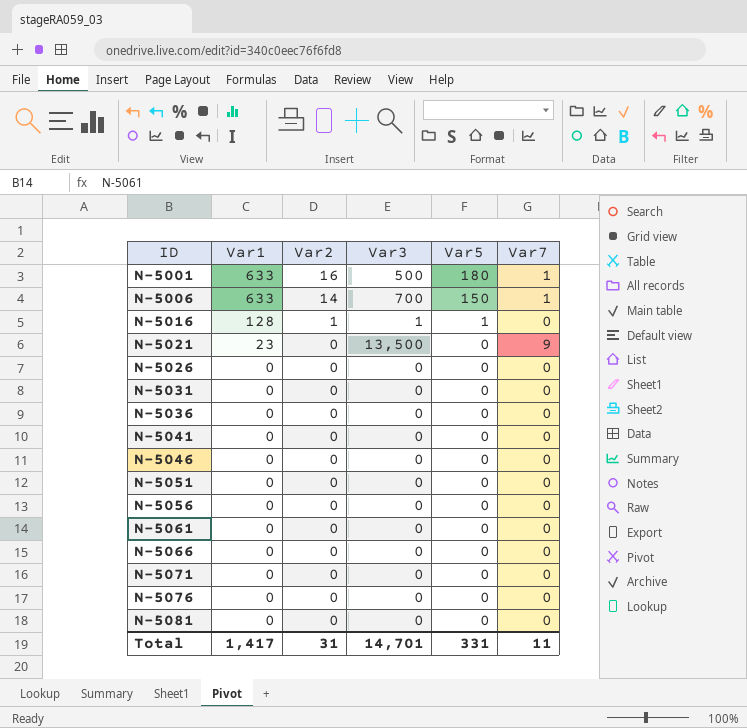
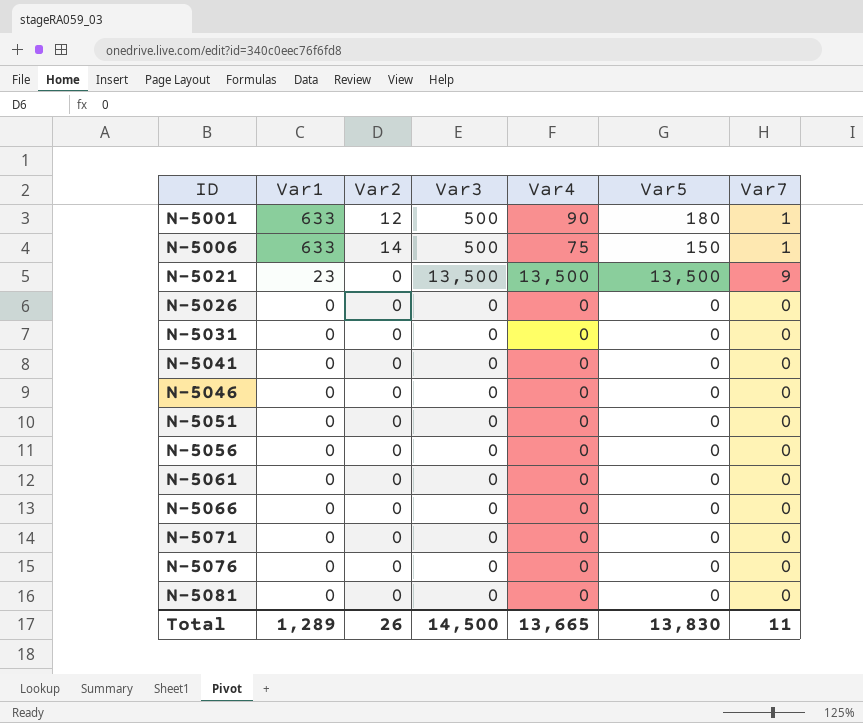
column Var4 | position: none -> 5
row N-5016: 128 | 1 | 1 | 1 | 0 -> none
row N-5036: 0 | 0 | 0 | 0 | 0 -> none
N-5001 | Var2: 16 -> 12
N-5006 | Var3: 700 -> 500
N-5021 | Var5: 0 -> 13,500
Total | Var1: 1,417 -> 1,289
Total | Var2: 31 -> 26
Total | Var3: 14,701 -> 14,500
Total | Var5: 331 -> 13,830

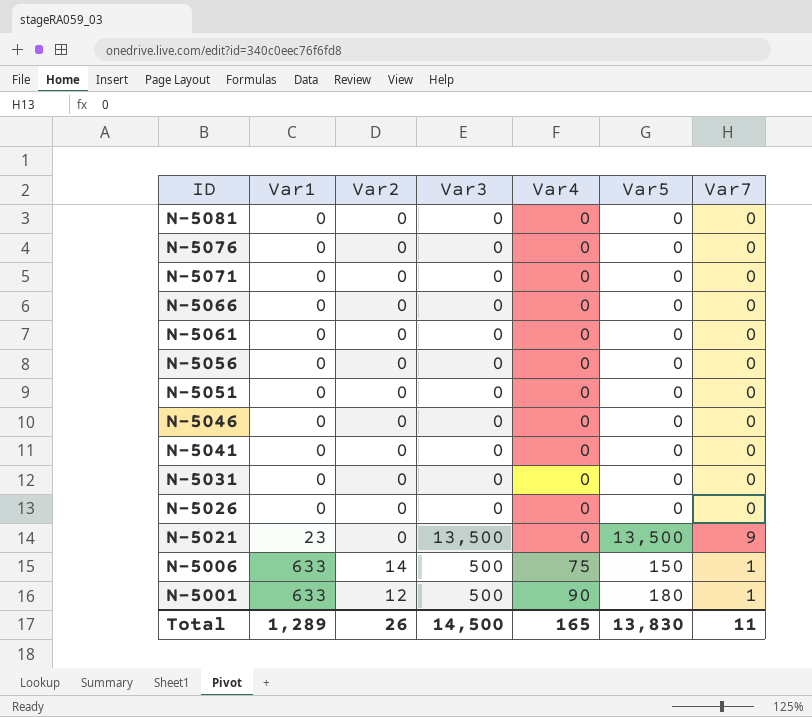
row order: ID ascending -> ID descending
N-5021 | Var4: 13,500 -> 0
Total | Var4: 13,665 -> 165

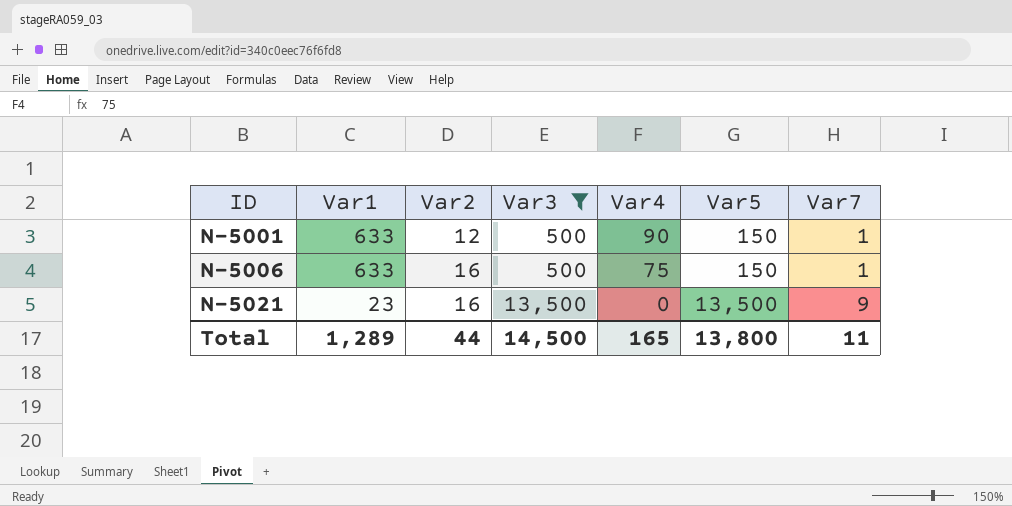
filter: none -> Var3 != 0
row order: ID descending -> ID ascending
N-5001 | Var5: 180 -> 150
N-5006 | Var2: 14 -> 16
N-5021 | Var2: 0 -> 16
Total | Var2: 26 -> 44
Total | Var5: 13,830 -> 13,800

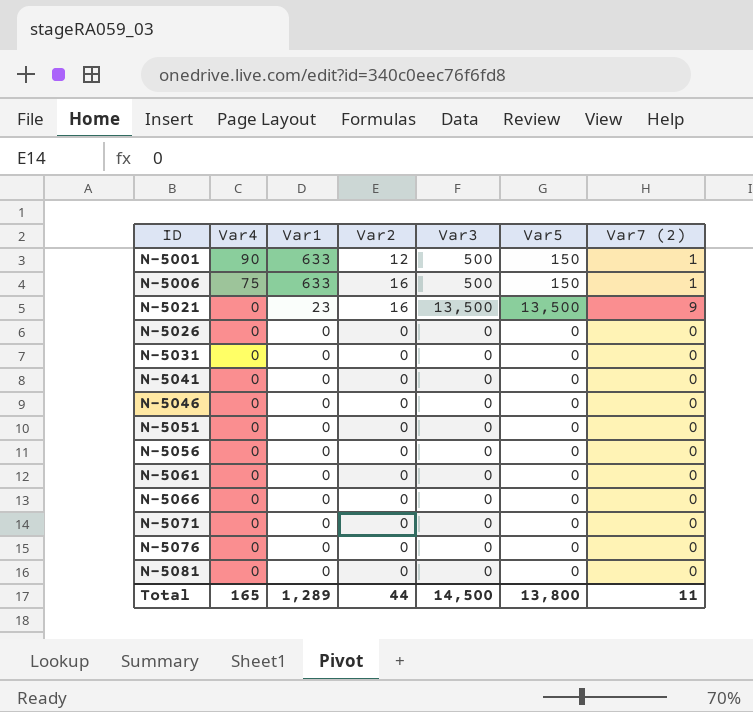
filter: Var3 != 0 -> none
column Var4 | position: 5 -> 2
column name: Var7 -> Var7 (2)

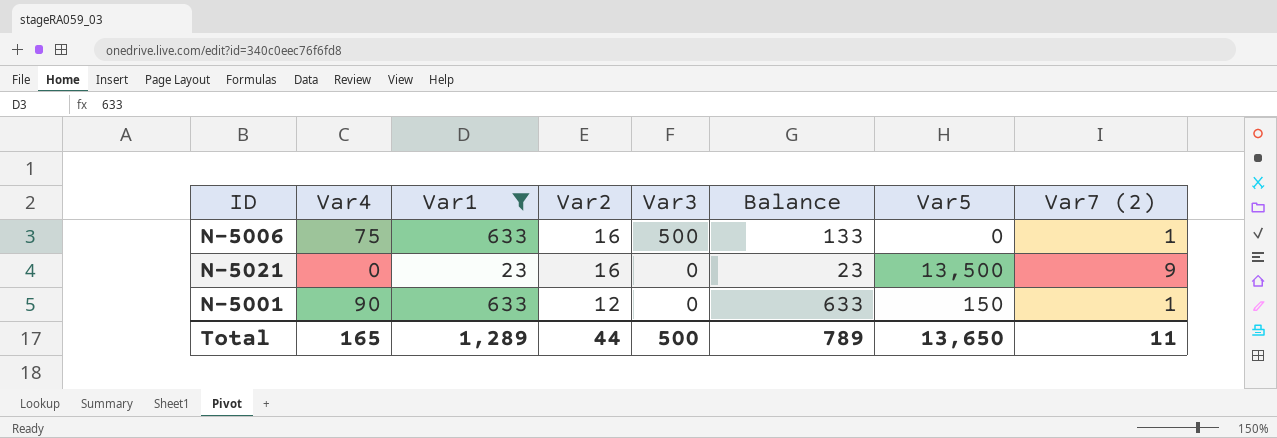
filter: none -> Var1 != 0
row order: ID ascending -> Var2 descending
column Balance | formula: none -> [Var1] - [Var3]
N-5006 | Var5: 150 -> 0
N-5021 | Var3: 13,500 -> 0
N-5001 | Var3: 500 -> 0
Total | Var3: 14,500 -> 500
Total | Var5: 13,800 -> 13,650

